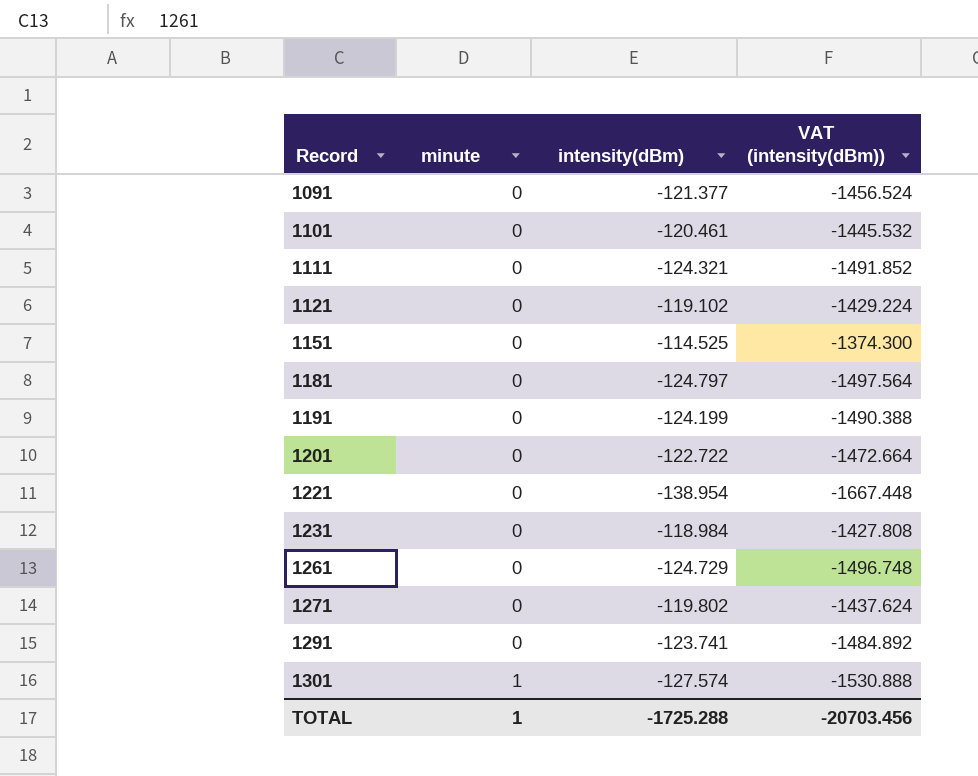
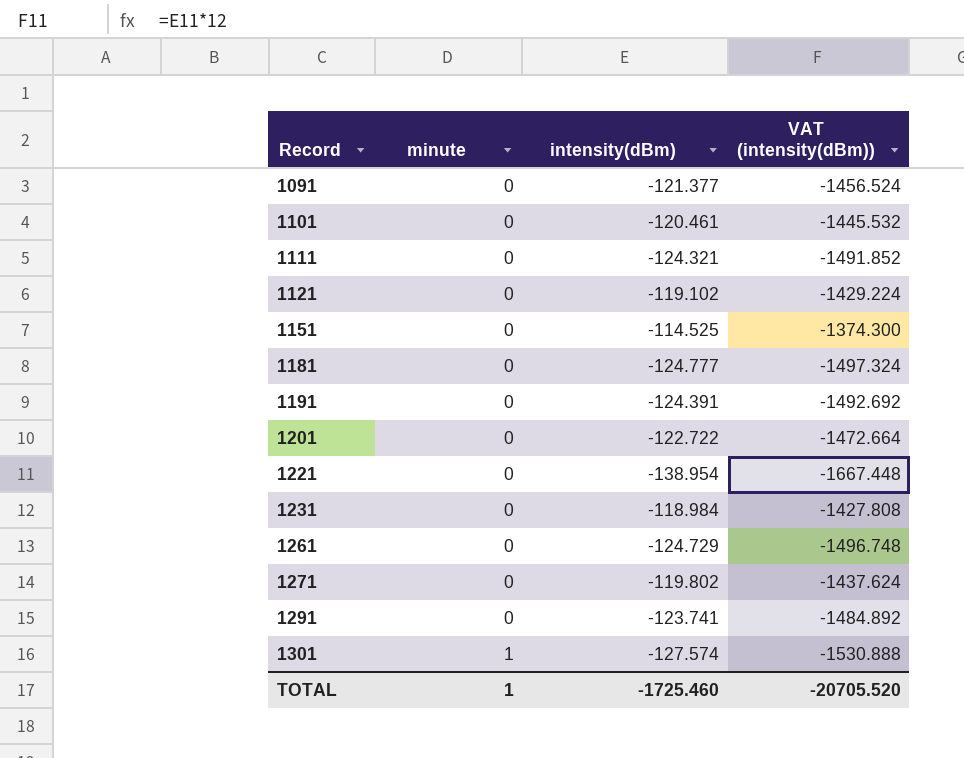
1181 | intensity(dBm): -124.797 -> -124.777
1181 | VAT (intensity(dBm)): -1497.564 -> -1497.324
1191 | intensity(dBm): -124.199 -> -124.391
1191 | VAT (intensity(dBm)): -1490.388 -> -1492.692
TOTAL | intensity(dBm): -1725.288 -> -1725.460
TOTAL | VAT (intensity(dBm)): -20703.456 -> -20705.520

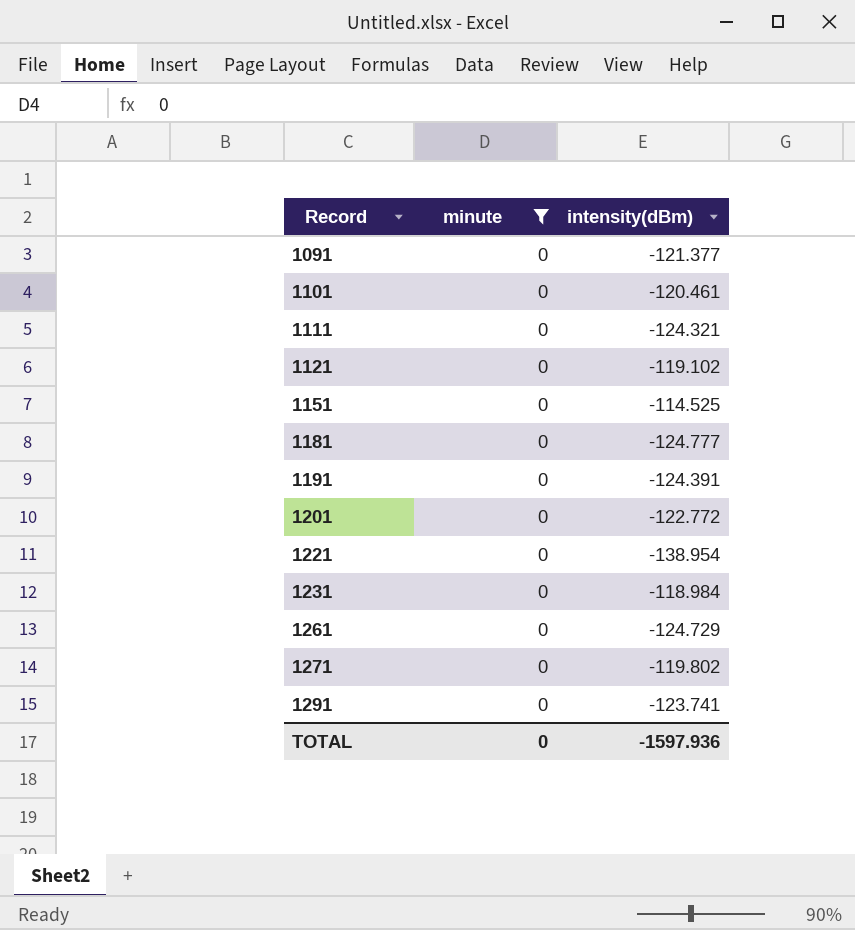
filter: none -> minute = 0
column VAT (intensity(dBm)) | formula: [intensity(dBm)] * 12 -> none
1201 | intensity(dBm): -122.722 -> -122.772
TOTAL | minute: 1 -> 0
TOTAL | intensity(dBm): -1725.460 -> -1597.936

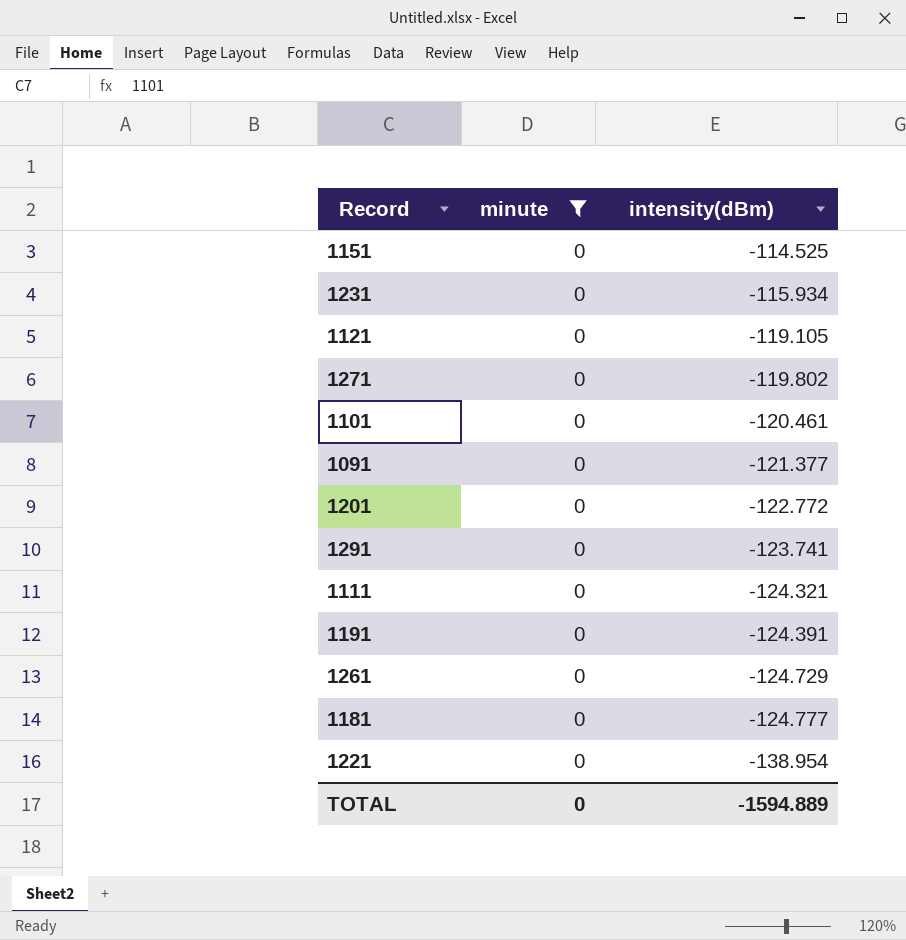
row order: Record ascending -> intensity(dBm) descending
1231 | intensity(dBm): -118.984 -> -115.934
1121 | intensity(dBm): -119.102 -> -119.105
TOTAL | intensity(dBm): -1597.936 -> -1594.889

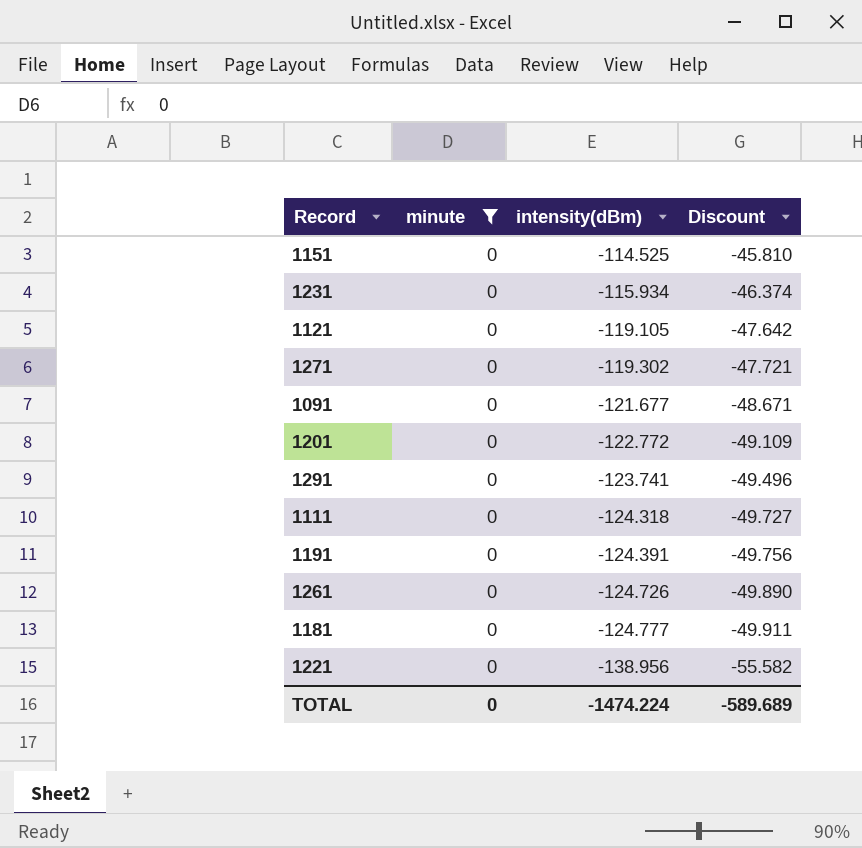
column Discount | formula: none -> [intensity(dBm)] * 0.4
row 1101: 0 | -120.461 -> none
1271 | intensity(dBm): -119.802 -> -119.302
1091 | intensity(dBm): -121.377 -> -121.677
1111 | intensity(dBm): -124.321 -> -124.318
1261 | intensity(dBm): -124.729 -> -124.726
1221 | intensity(dBm): -138.954 -> -138.956
TOTAL | intensity(dBm): -1594.889 -> -1474.224

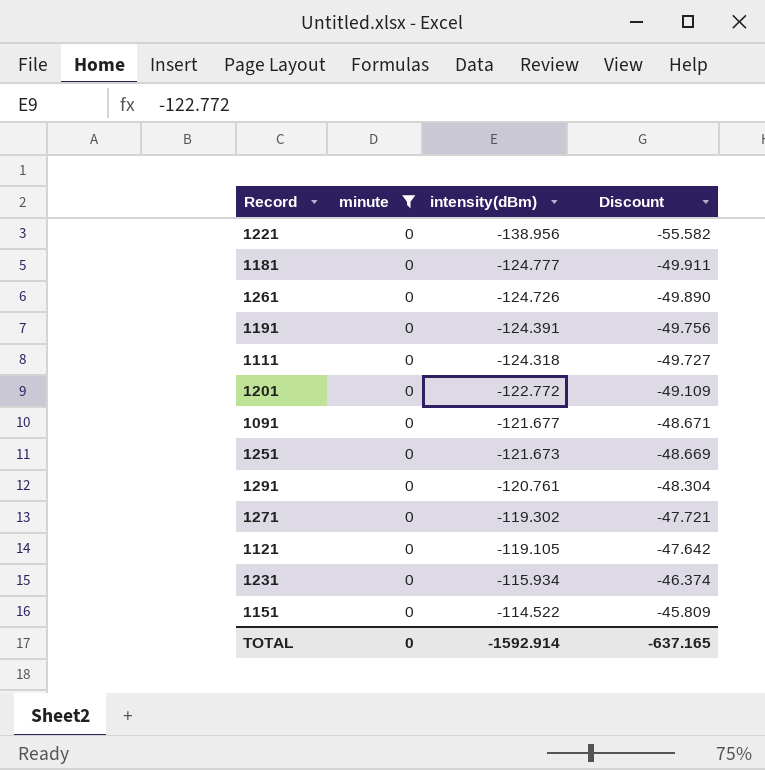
row order: intensity(dBm) descending -> intensity(dBm) ascending
row 1251: none -> 0 | -121.673 | -48.669
1291 | intensity(dBm): -123.741 -> -120.761
1291 | Discount: -49.496 -> -48.304
1151 | intensity(dBm): -114.525 -> -114.522
1151 | Discount: -45.810 -> -45.809
TOTAL | intensity(dBm): -1474.224 -> -1592.914
TOTAL | Discount: -589.689 -> -637.165

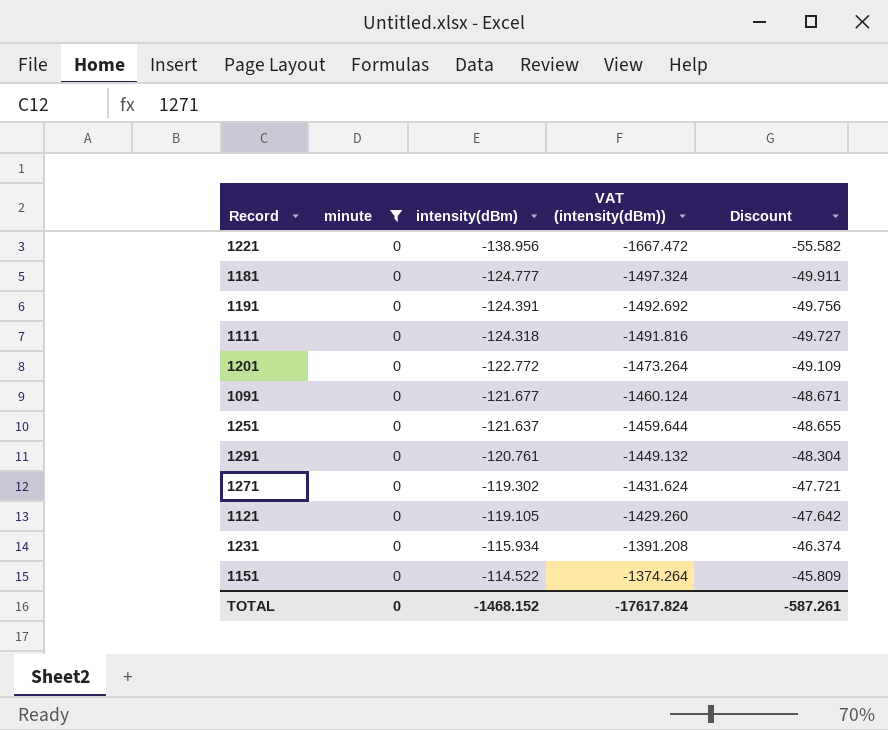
column VAT (intensity(dBm)) | formula: none -> [intensity(dBm)] * 12
row 1261: 0 | -124.726 | -49.890 -> none
1251 | intensity(dBm): -121.673 -> -121.637
1251 | Discount: -48.669 -> -48.655
TOTAL | intensity(dBm): -1592.914 -> -1468.152
TOTAL | Discount: -637.165 -> -587.261

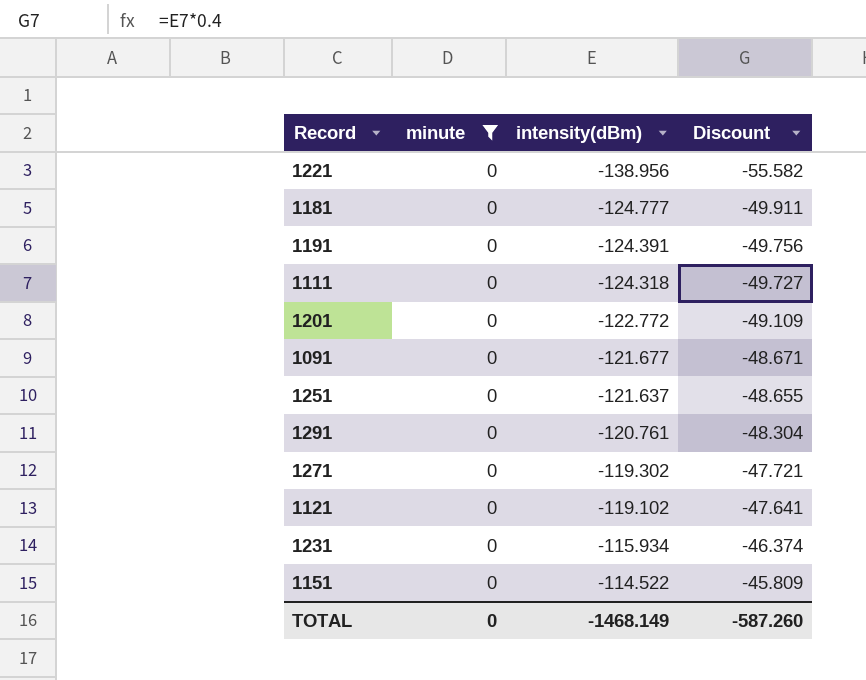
column VAT (intensity(dBm)) | formula: [intensity(dBm)] * 12 -> none
1121 | intensity(dBm): -119.105 -> -119.102
1121 | Discount: -47.642 -> -47.641
TOTAL | intensity(dBm): -1468.152 -> -1468.149
TOTAL | Discount: -587.261 -> -587.260

